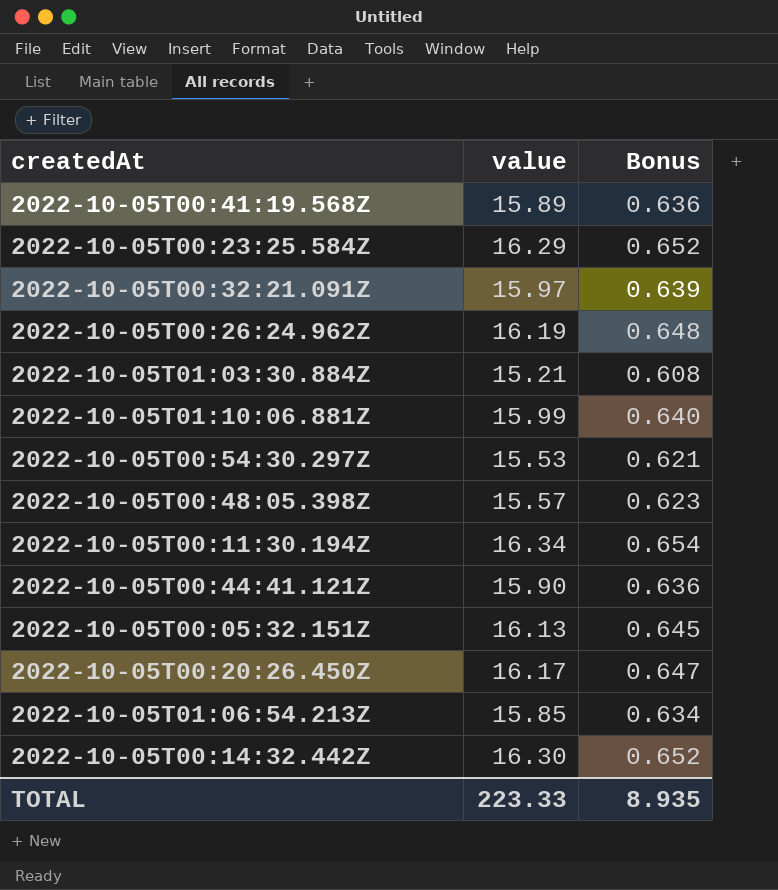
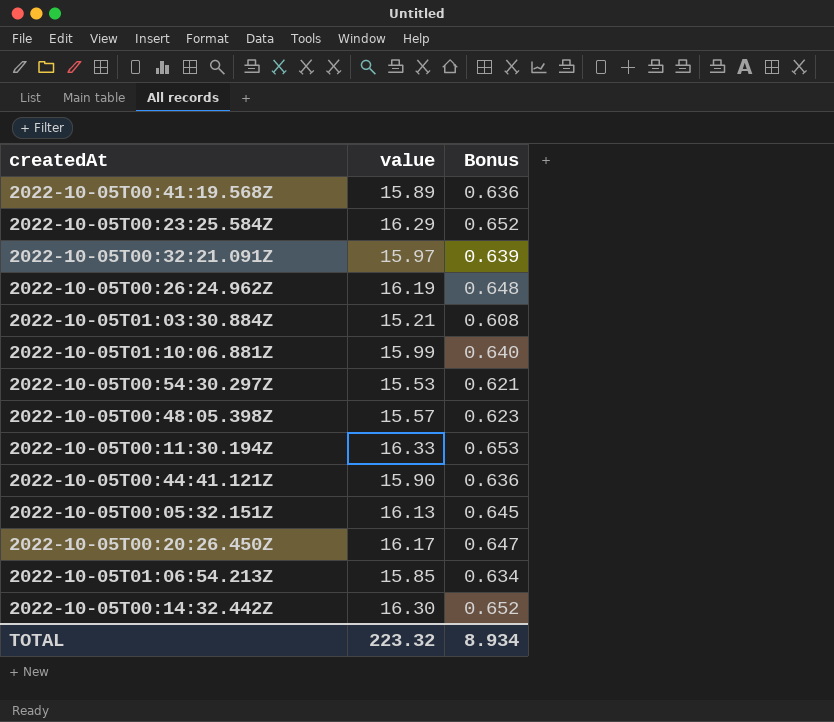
2022-10-05T00:11:30.194Z | value: 16.34 -> 16.33
2022-10-05T00:11:30.194Z | Bonus: 0.654 -> 0.653
TOTAL | value: 223.33 -> 223.32
TOTAL | Bonus: 8.935 -> 8.934

